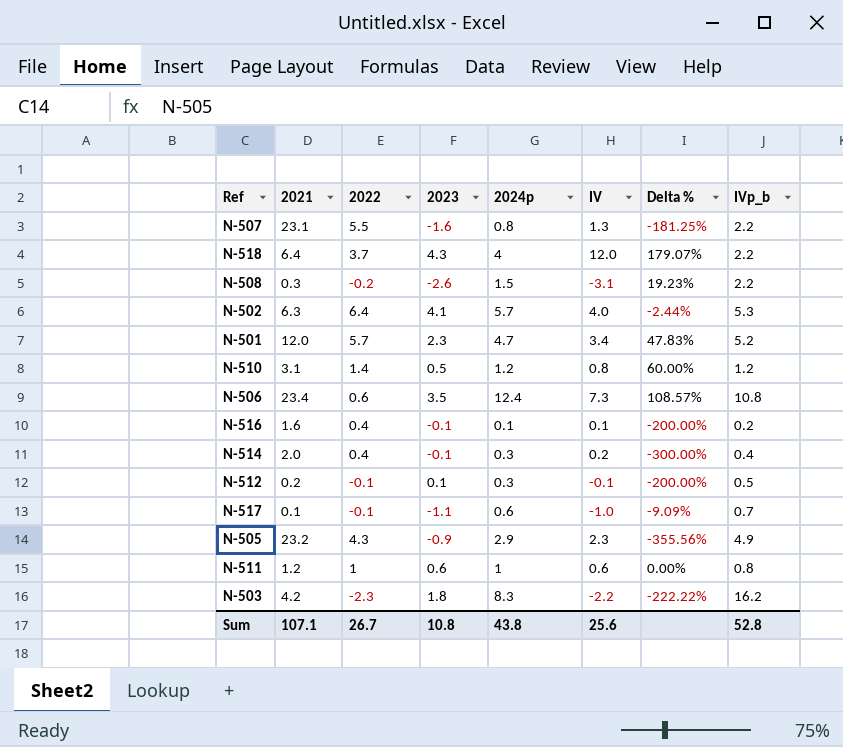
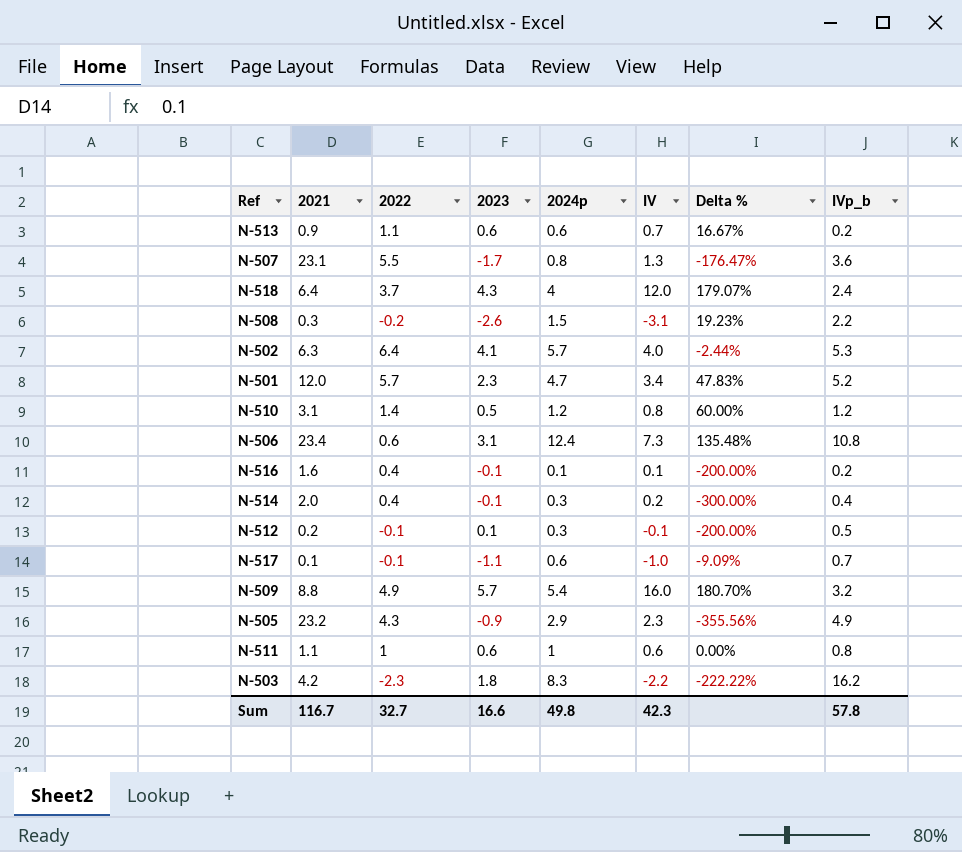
row N-513: none -> 0.9 | 1.1 | 0.6 | 0.6 | 0.7 | 16.67% | 0.2
N-507 | 2023: -1.6 -> -1.7
N-507 | Delta %: -181.25% -> -176.47%
N-507 | IVp_b: 2.2 -> 3.6
N-518 | IVp_b: 2.2 -> 2.4
N-506 | 2023: 3.5 -> 3.1
N-506 | Delta %: 108.57% -> 135.48%
row N-509: none -> 8.8 | 4.9 | 5.7 | 5.4 | 16.0 | 180.70% | 3.2
N-511 | 2021: 1.2 -> 1.1
Sum | 2021: 107.1 -> 116.7
Sum | 2022: 26.7 -> 32.7
Sum | 2023: 10.8 -> 16.6
Sum | 2024p: 43.8 -> 49.8
Sum | IV: 25.6 -> 42.3
Sum | IVp_b: 52.8 -> 57.8

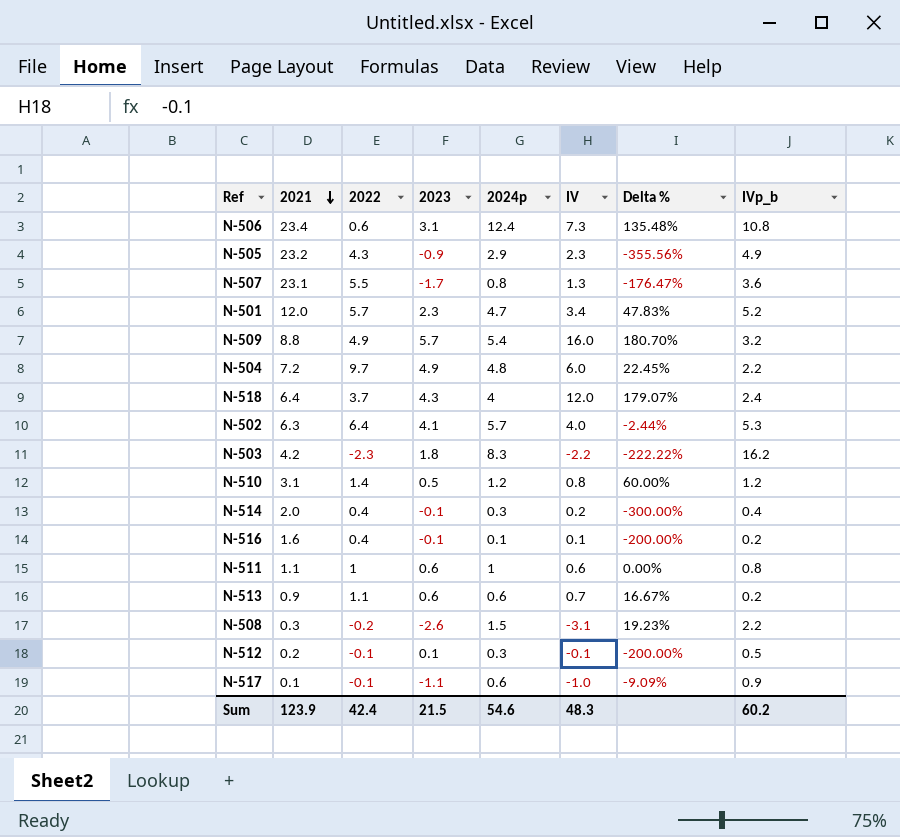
row order: none -> 2021 descending
row N-504: none -> 7.2 | 9.7 | 4.9 | 4.8 | 6.0 | 22.45% | 2.2
N-517 | IVp_b: 0.7 -> 0.9
Sum | 2021: 116.7 -> 123.9
Sum | 2022: 32.7 -> 42.4
Sum | 2023: 16.6 -> 21.5
Sum | 2024p: 49.8 -> 54.6
Sum | IV: 42.3 -> 48.3
Sum | IVp_b: 57.8 -> 60.2

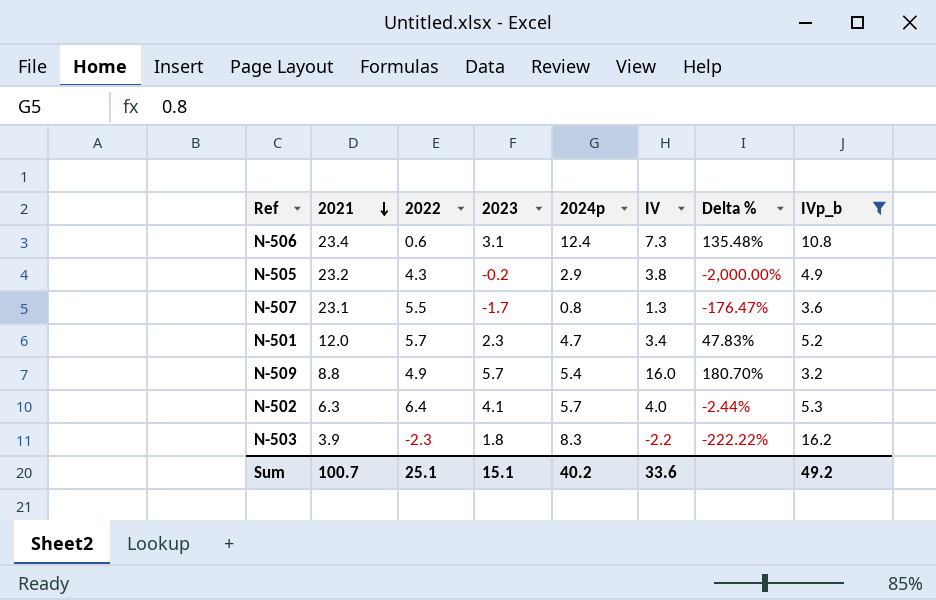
filter: none -> IVp_b >= 3.2
N-505 | 2023: -0.9 -> -0.2
N-505 | IV: 2.3 -> 3.8
N-505 | Delta %: -355.56% -> -2,000.00%
N-503 | 2021: 4.2 -> 3.9
Sum | 2021: 123.9 -> 100.7
Sum | 2022: 42.4 -> 25.1
Sum | 2023: 21.5 -> 15.1
Sum | 2024p: 54.6 -> 40.2
Sum | IV: 48.3 -> 33.6
Sum | IVp_b: 60.2 -> 49.2

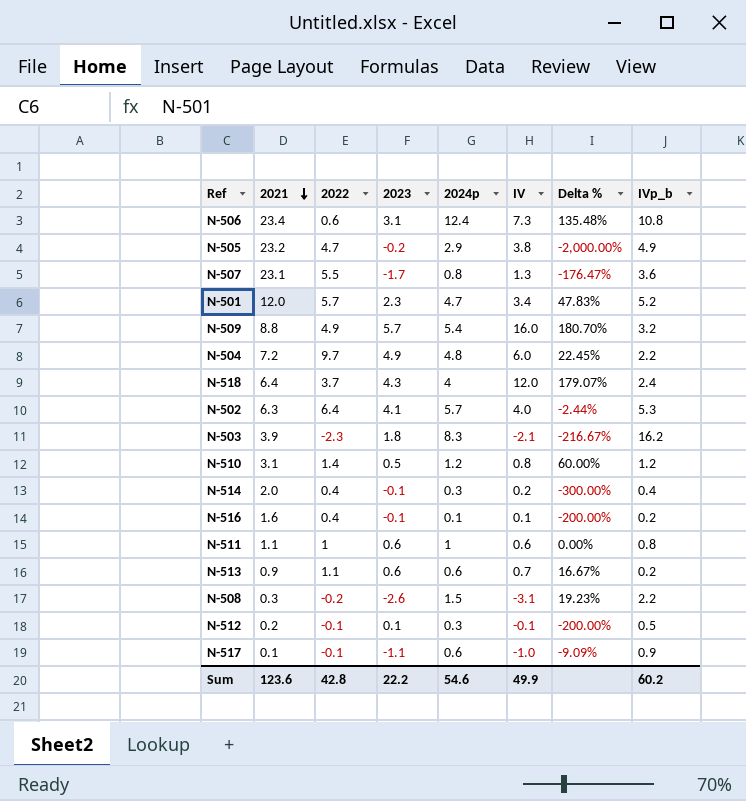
filter: IVp_b >= 3.2 -> none
N-505 | 2022: 4.3 -> 4.7
N-503 | IV: -2.2 -> -2.1
N-503 | Delta %: -222.22% -> -216.67%
Sum | 2021: 100.7 -> 123.6
Sum | 2022: 25.1 -> 42.8
Sum | 2023: 15.1 -> 22.2
Sum | 2024p: 40.2 -> 54.6
Sum | IV: 33.6 -> 49.9
Sum | IVp_b: 49.2 -> 60.2

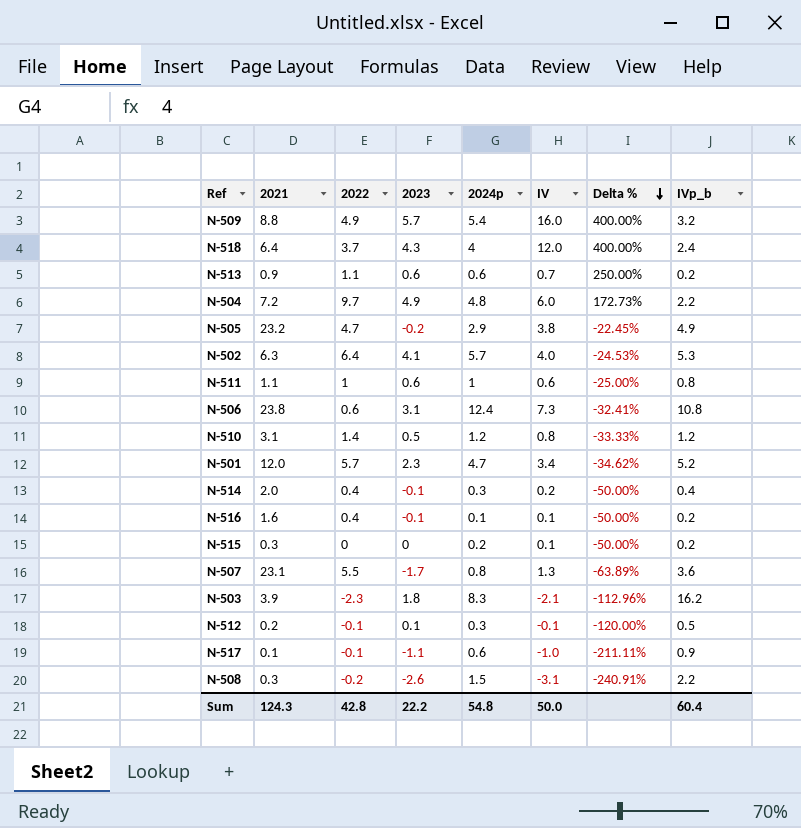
row order: 2021 descending -> Delta % descending
column Delta % | formula: ([IV] - [2023]) / [2023] -> ([IV] - [IVp_b]) / [IVp_b]
N-506 | 2021: 23.4 -> 23.8
row N-515: none -> 0.3 | 0 | 0 | 0.2 | 0.1 | -50.00% | 0.2
Sum | 2021: 123.6 -> 124.3
Sum | 2024p: 54.6 -> 54.8
Sum | IV: 49.9 -> 50.0
Sum | IVp_b: 60.2 -> 60.4

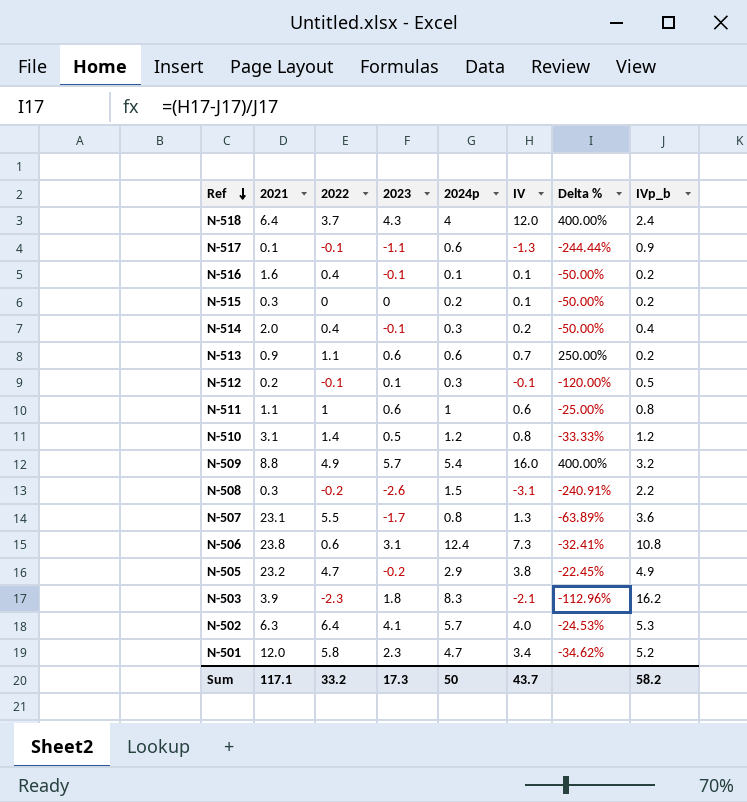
row order: Delta % descending -> Ref descending
row N-504: 7.2 | 9.7 | 4.9 | 4.8 | 6.0 | 172.73% | 2.2 -> none
N-517 | IV: -1.0 -> -1.3
N-517 | Delta %: -211.11% -> -244.44%
N-501 | 2022: 5.7 -> 5.8
Sum | 2021: 124.3 -> 117.1
Sum | 2022: 42.8 -> 33.2
Sum | 2023: 22.2 -> 17.3
Sum | 2024p: 54.8 -> 50
Sum | IV: 50.0 -> 43.7
Sum | IVp_b: 60.4 -> 58.2

